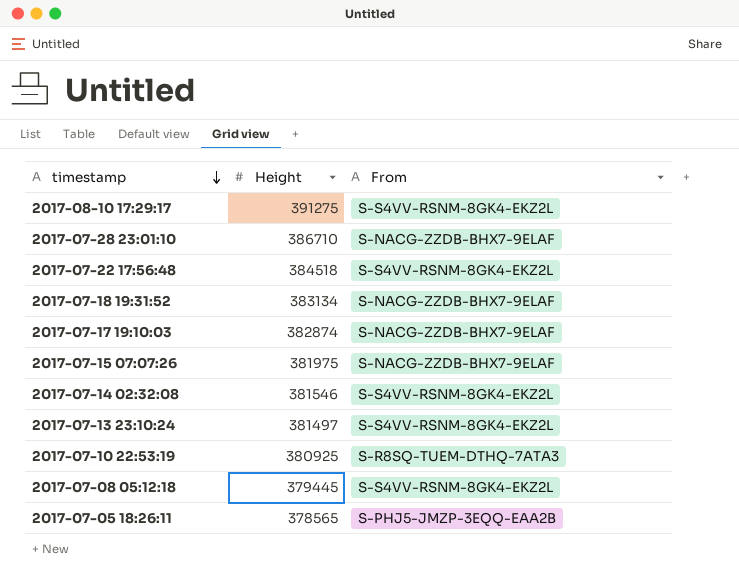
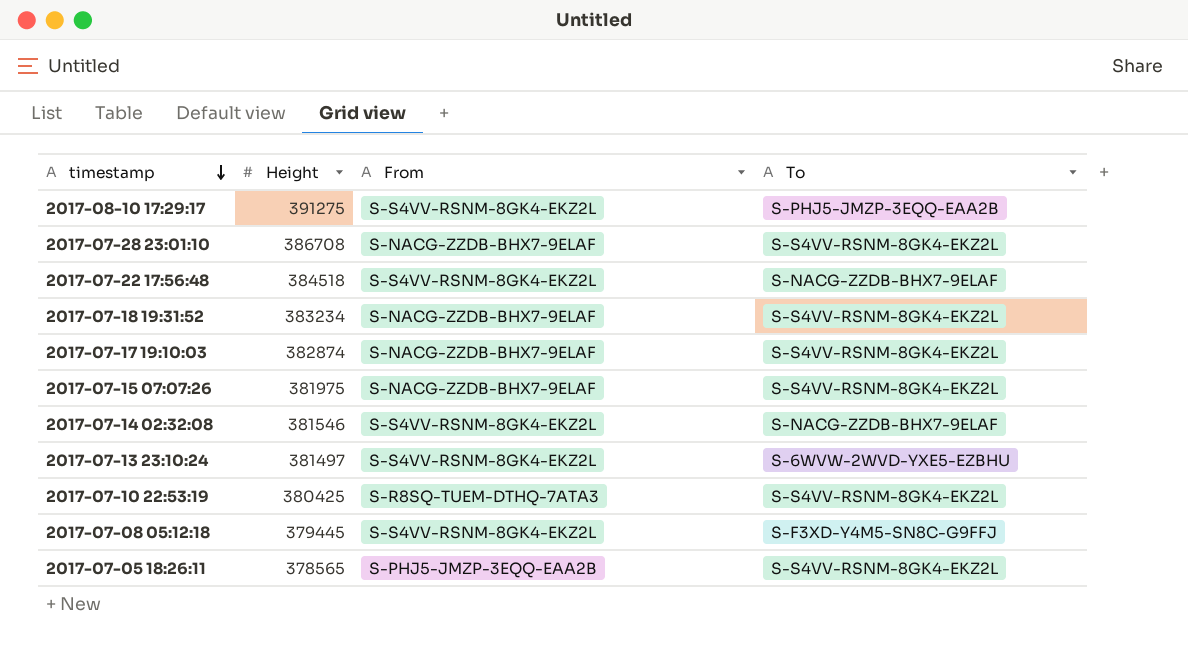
column To | position: none -> 4
2017-07-28 23:01:10 | Height: 386710 -> 386708
2017-07-18 19:31:52 | Height: 383134 -> 383234
2017-07-10 22:53:19 | Height: 380925 -> 380425

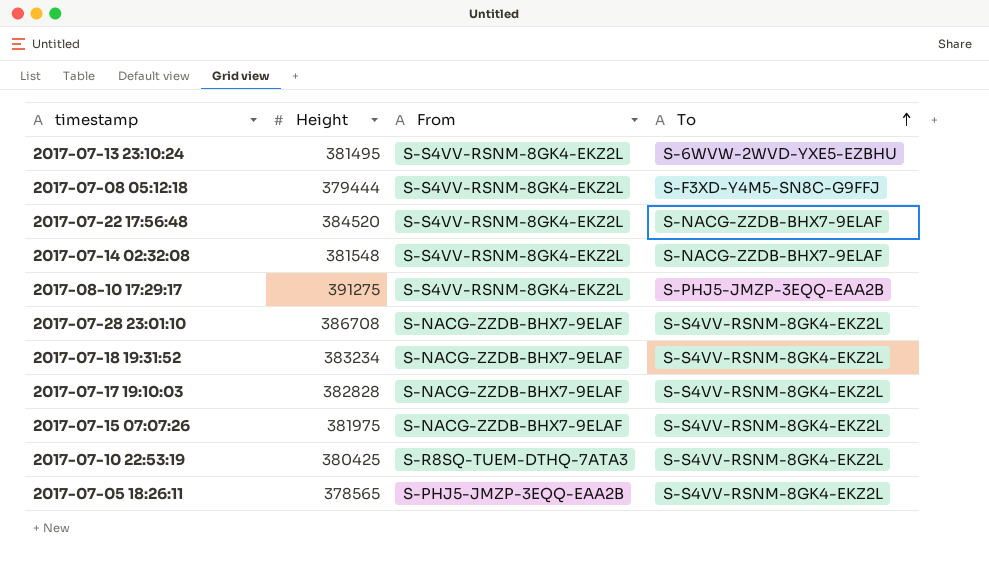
row order: timestamp descending -> To ascending
2017-07-13 23:10:24 | Height: 381497 -> 381495
2017-07-08 05:12:18 | Height: 379445 -> 379444
2017-07-22 17:56:48 | Height: 384518 -> 384520
2017-07-14 02:32:08 | Height: 381546 -> 381548
2017-07-17 19:10:03 | Height: 382874 -> 382828

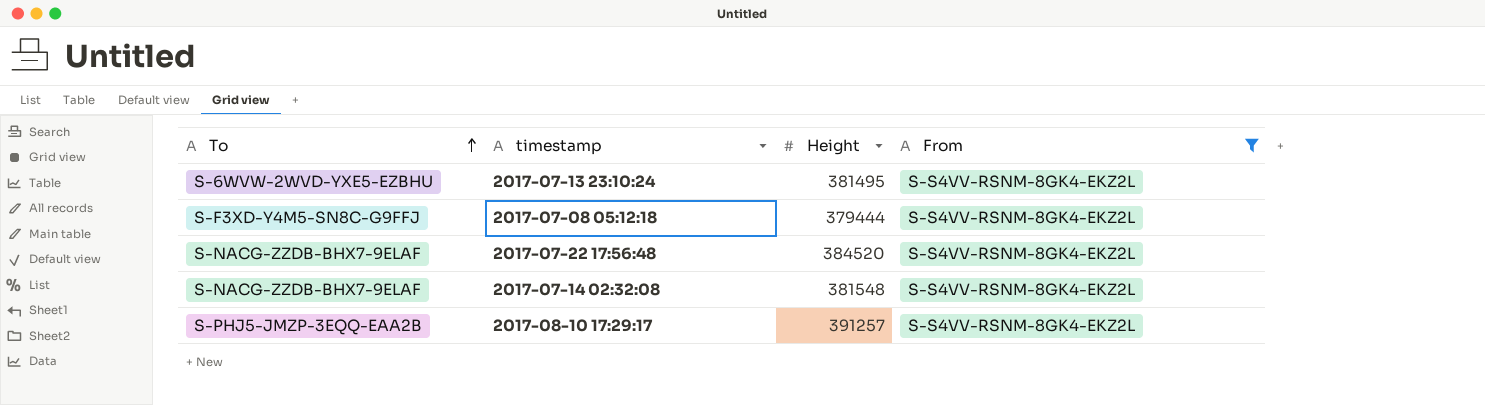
filter: none -> From = S-S4VV-RSNM-8GK4-EKZ2L
column To | position: 4 -> 1
2017-08-10 17:29:17 | Height: 391275 -> 391257

